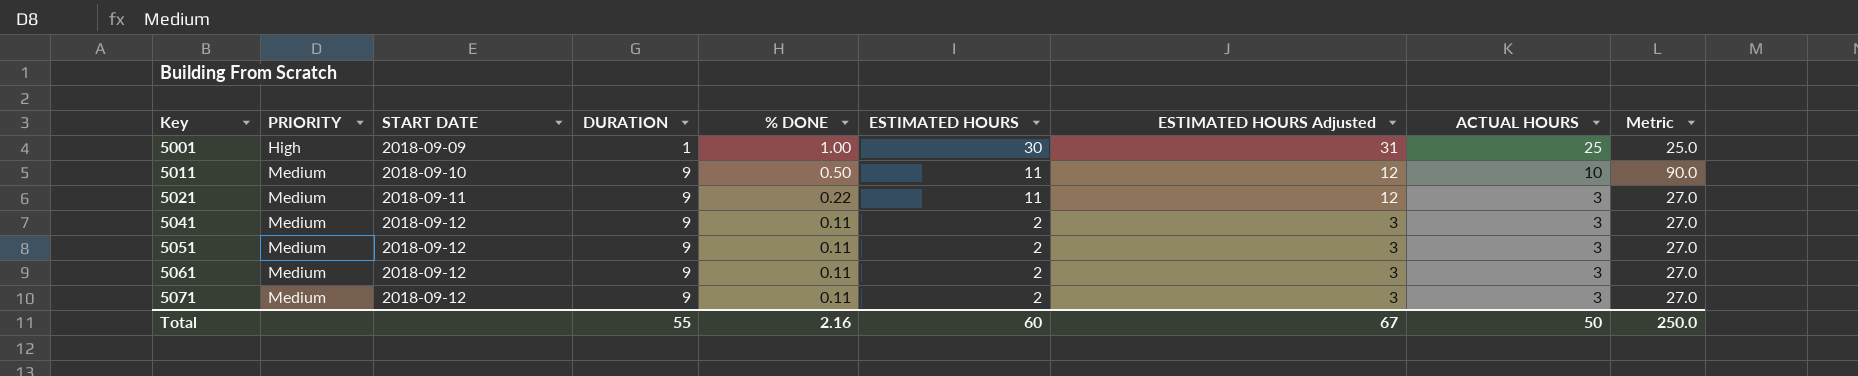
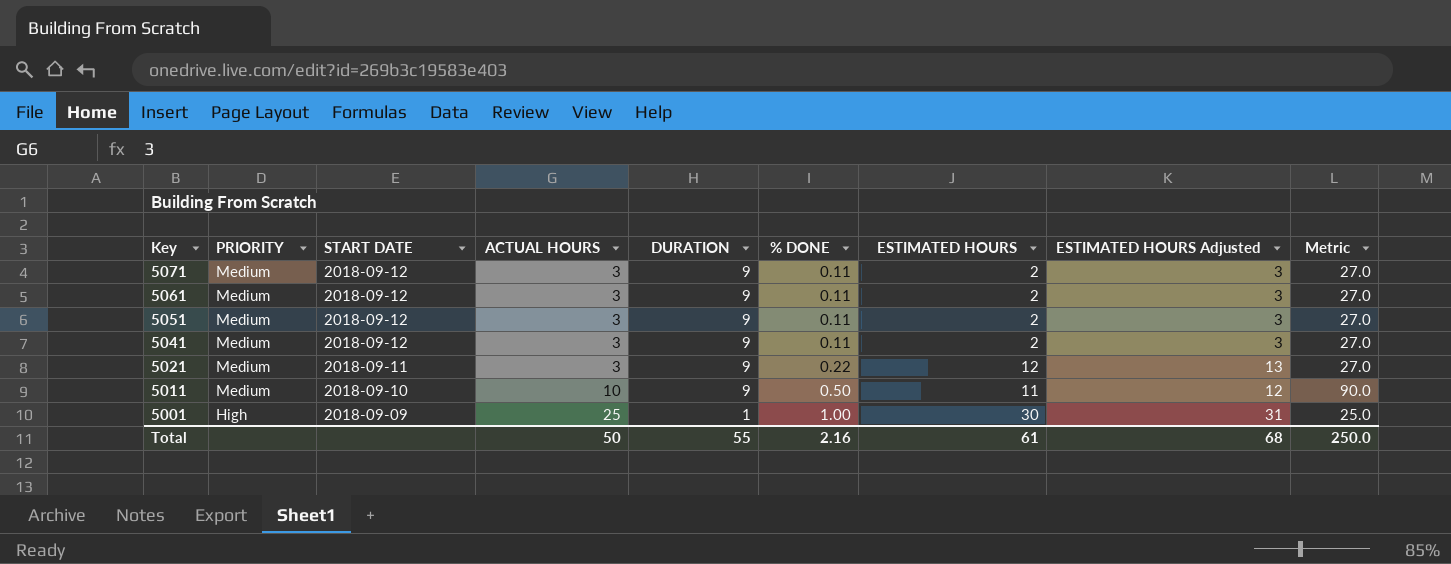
row order: Key ascending -> Key descending
column ACTUAL HOURS | position: 8 -> 4
5021 | ESTIMATED HOURS: 11 -> 12
5021 | ESTIMATED HOURS Adjusted: 12 -> 13
Total | ESTIMATED HOURS: 60 -> 61
Total | ESTIMATED HOURS Adjusted: 67 -> 68

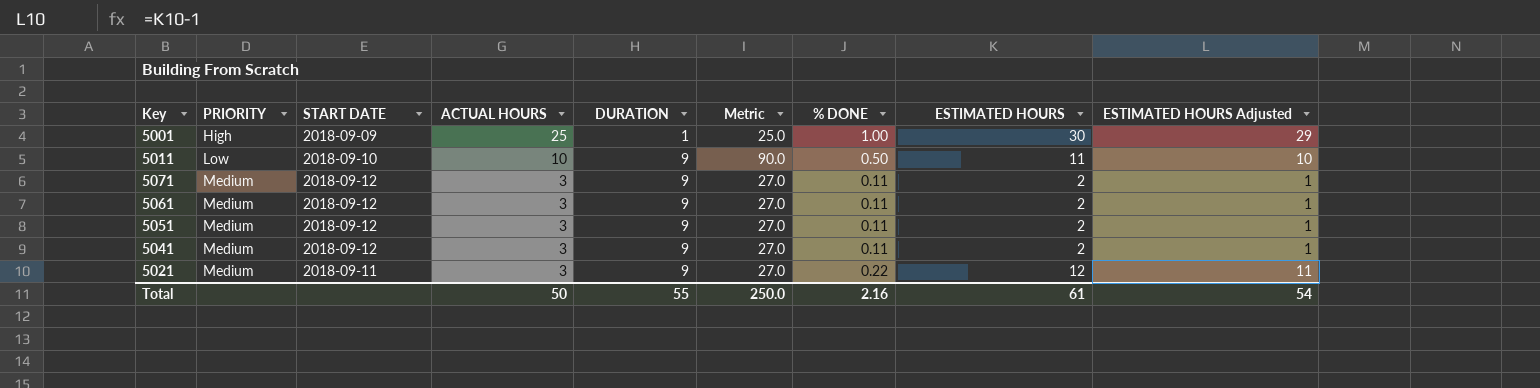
row order: Key descending -> PRIORITY ascending
column Metric | position: 9 -> 6
column ESTIMATED HOURS Adjusted | formula: [ESTIMATED HOURS] + 1 -> [ESTIMATED HOURS] - 1
5011 | PRIORITY: Medium -> Low
Total | ESTIMATED HOURS Adjusted: 68 -> 54

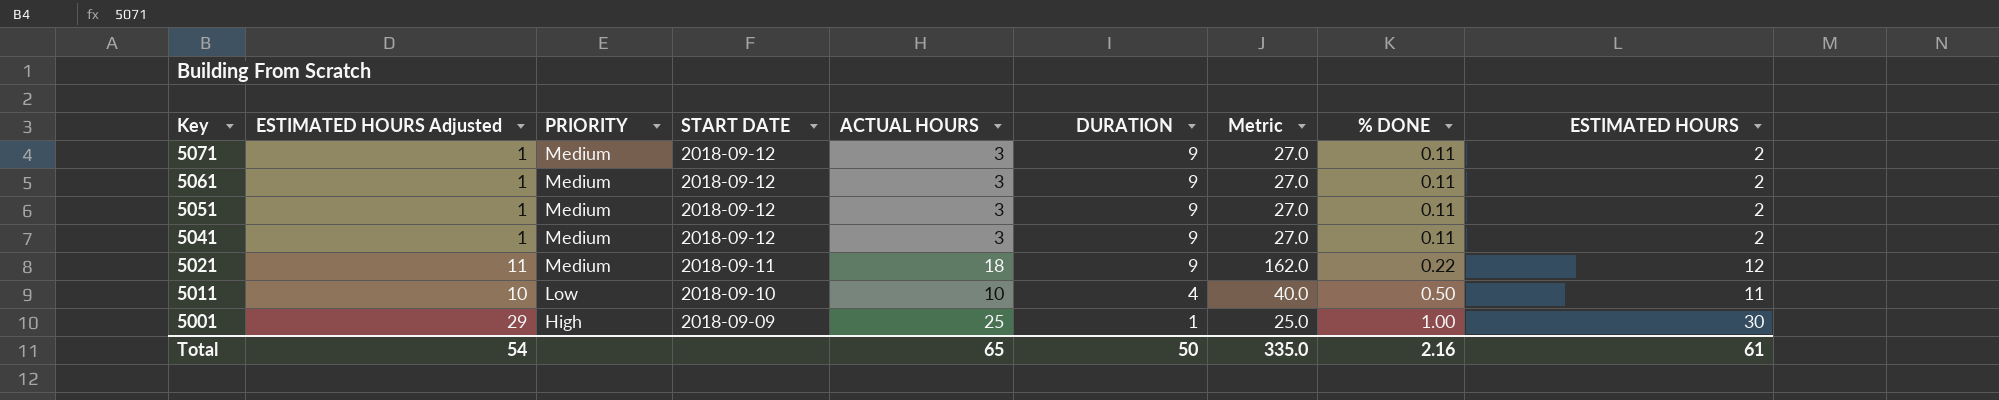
row order: PRIORITY ascending -> Key descending
column ESTIMATED HOURS Adjusted | position: 9 -> 2
5021 | ACTUAL HOURS: 3 -> 18
5021 | Metric: 27.0 -> 162.0
5011 | DURATION: 9 -> 4
5011 | Metric: 90.0 -> 40.0
Total | ACTUAL HOURS: 50 -> 65
Total | DURATION: 55 -> 50
Total | Metric: 250.0 -> 335.0

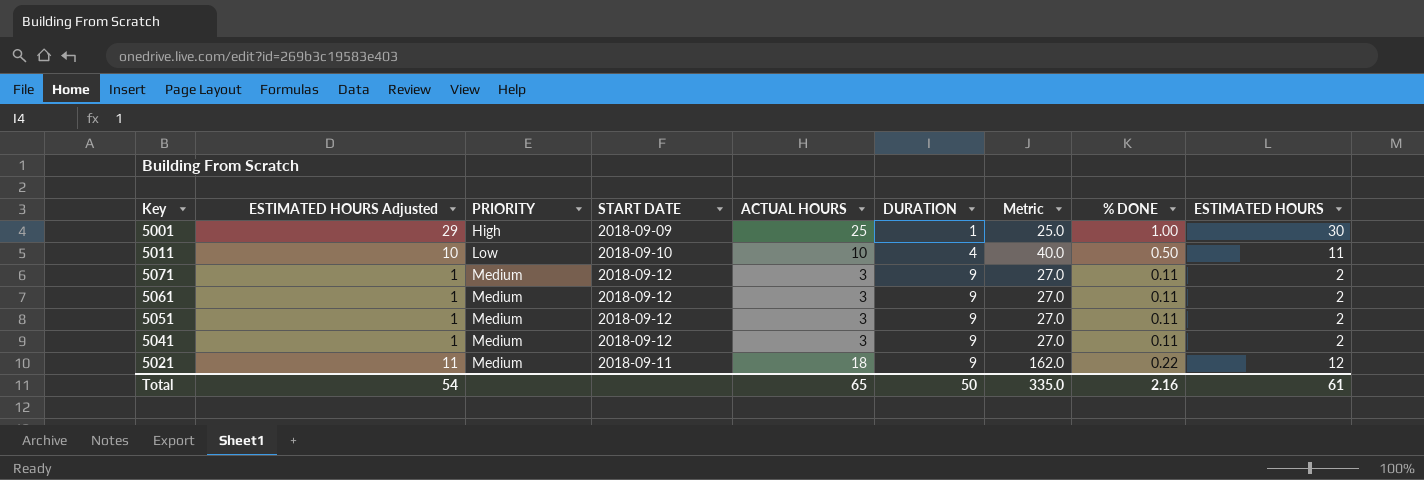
row order: Key descending -> PRIORITY ascending

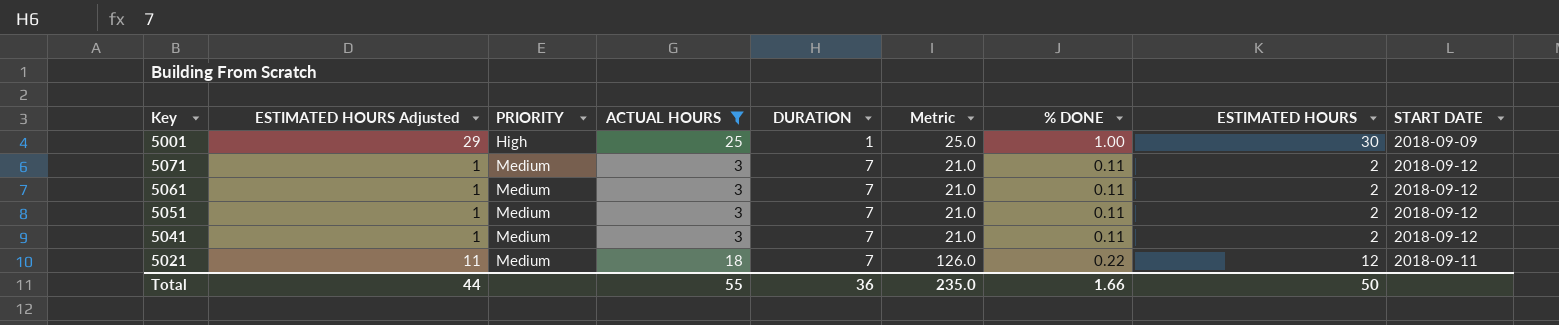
filter: none -> ACTUAL HOURS != 10
column START DATE | position: 4 -> 9
5071 | DURATION: 9 -> 7
5071 | Metric: 27.0 -> 21.0
5061 | DURATION: 9 -> 7
5061 | Metric: 27.0 -> 21.0
5051 | DURATION: 9 -> 7
5051 | Metric: 27.0 -> 21.0
5041 | DURATION: 9 -> 7
5041 | Metric: 27.0 -> 21.0
5021 | DURATION: 9 -> 7
5021 | Metric: 162.0 -> 126.0
Total | ESTIMATED HOURS Adjusted: 54 -> 44
Total | ACTUAL HOURS: 65 -> 55
Total | DURATION: 50 -> 36
Total | Metric: 335.0 -> 235.0
Total | % DONE: 2.16 -> 1.66
Total | ESTIMATED HOURS: 61 -> 50

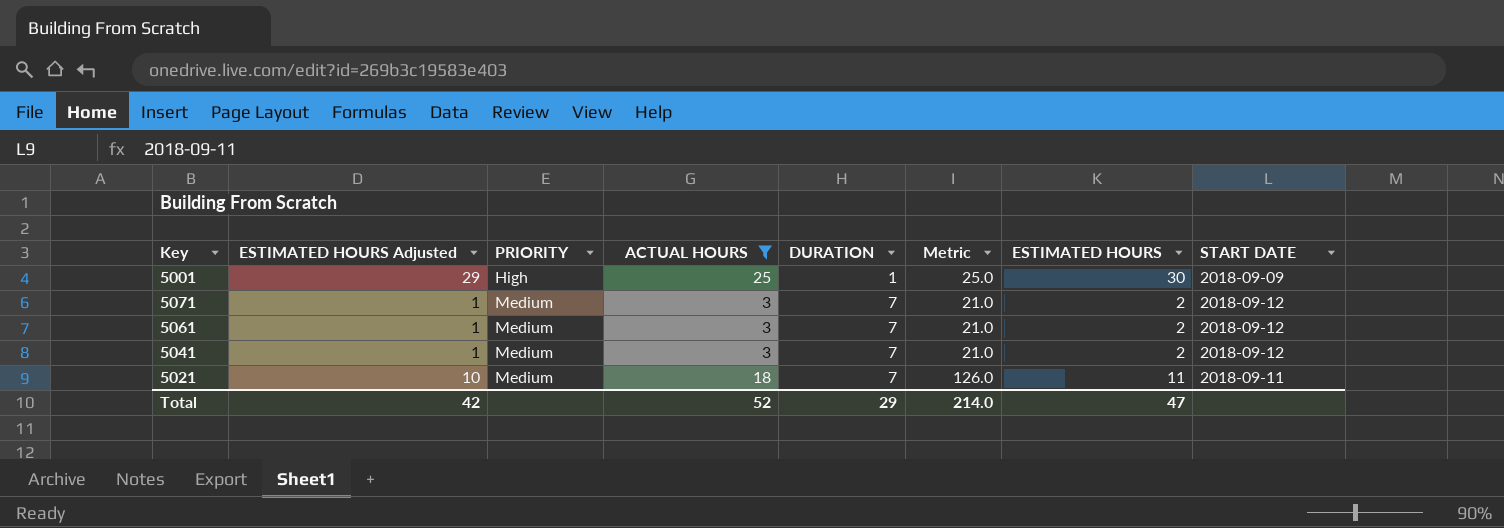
column % DONE | position: 7 -> none
row 5051: 1 | Medium | 3 | 7 | 21.0 | 0.11 | 2 | 2018-09-12 -> none
5021 | ESTIMATED HOURS Adjusted: 11 -> 10
5021 | ESTIMATED HOURS: 12 -> 11
Total | ESTIMATED HOURS Adjusted: 44 -> 42
Total | ACTUAL HOURS: 55 -> 52
Total | DURATION: 36 -> 29
Total | Metric: 235.0 -> 214.0
Total | ESTIMATED HOURS: 50 -> 47

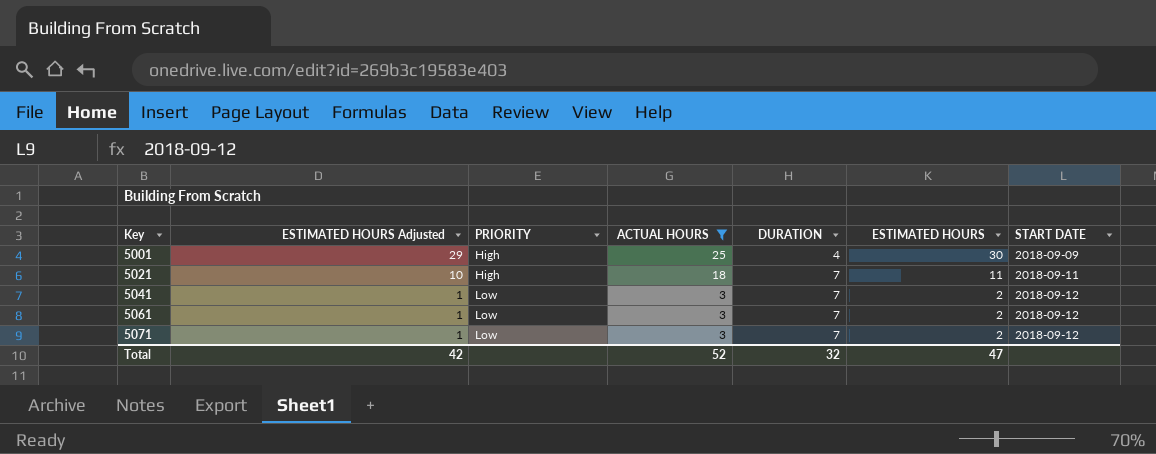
row order: PRIORITY ascending -> Key ascending
column Metric | formula: [ACTUAL HOURS] * [DURATION] -> none
5001 | DURATION: 1 -> 4
5021 | PRIORITY: Medium -> High
5041 | PRIORITY: Medium -> Low
5061 | PRIORITY: Medium -> Low
5071 | PRIORITY: Medium -> Low
Total | DURATION: 29 -> 32

